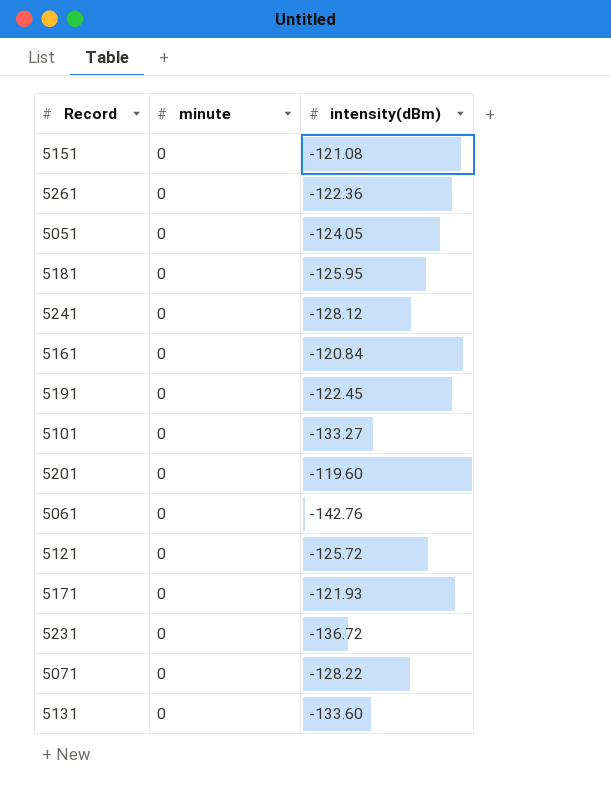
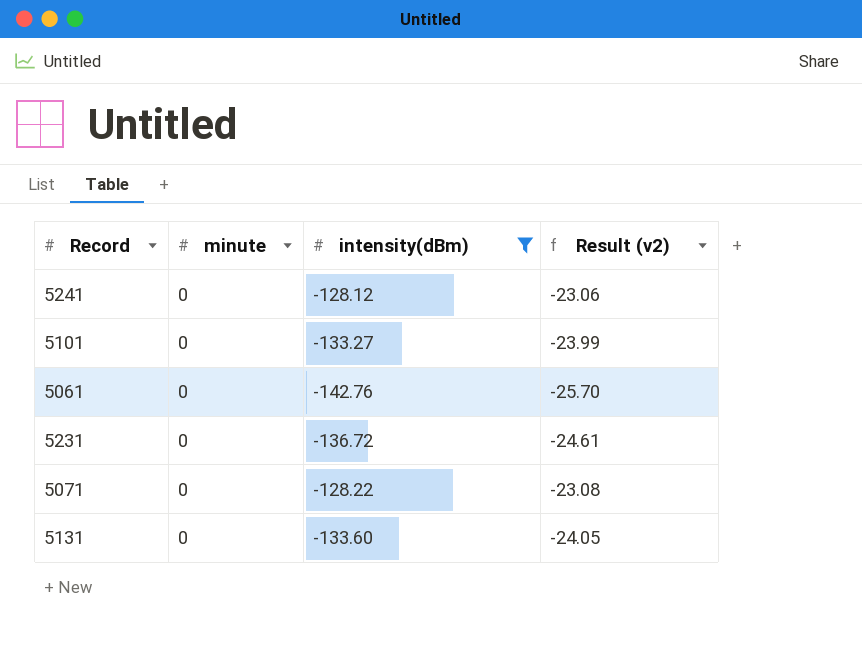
filter: none -> intensity(dBm) <= -128.12
column Result (v2) | formula: none -> [intensity(dBm)] * 0.18

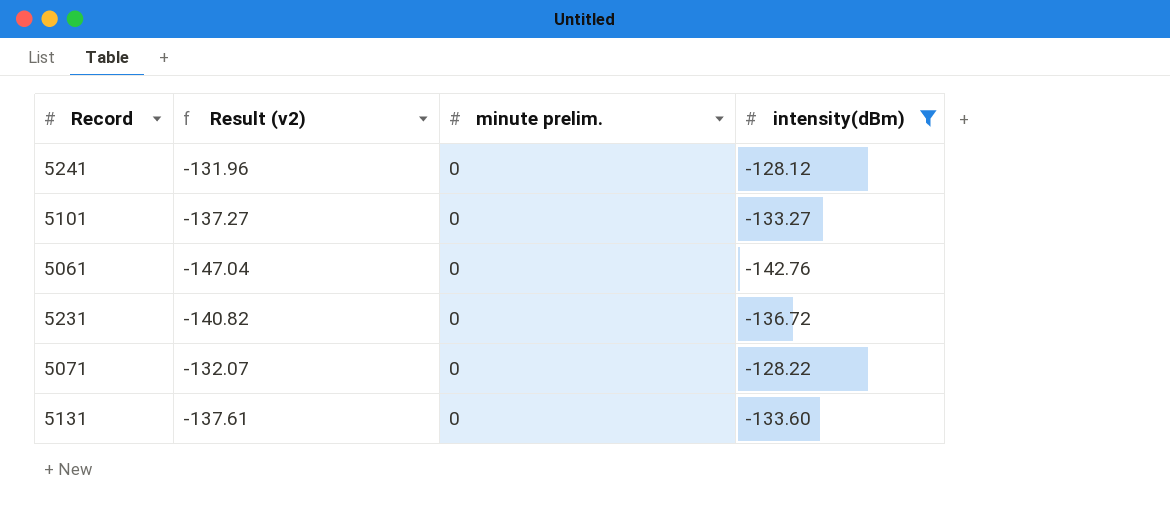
column Result (v2) | formula: [intensity(dBm)] * 0.18 -> [intensity(dBm)] * 1.03
column Result (v2) | position: 4 -> 2
column name: minute -> minute prelim.

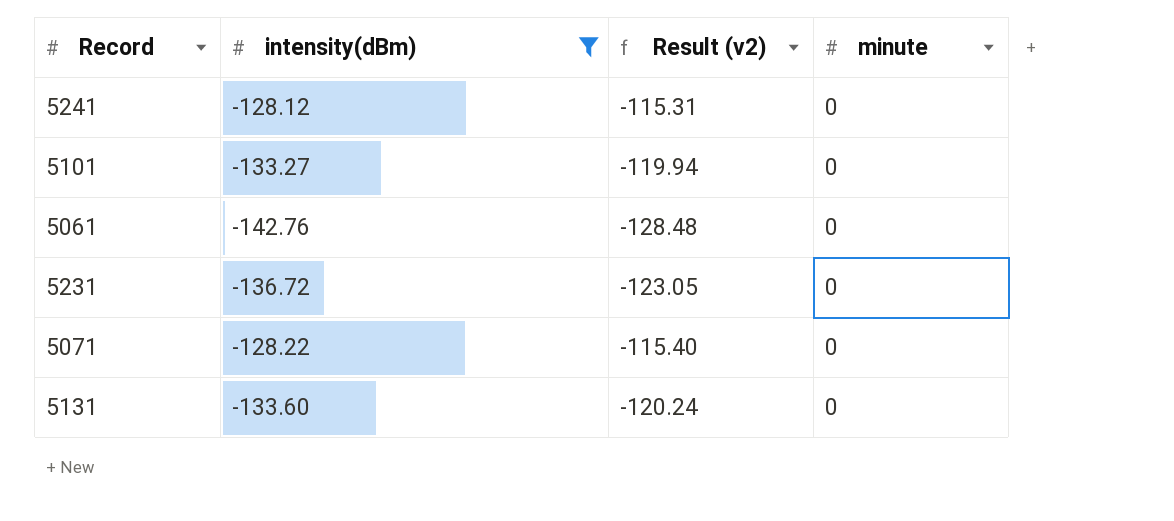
column intensity(dBm) | position: 4 -> 2
column Result (v2) | formula: [intensity(dBm)] * 1.03 -> [intensity(dBm)] * 0.9
column name: minute prelim. -> minute

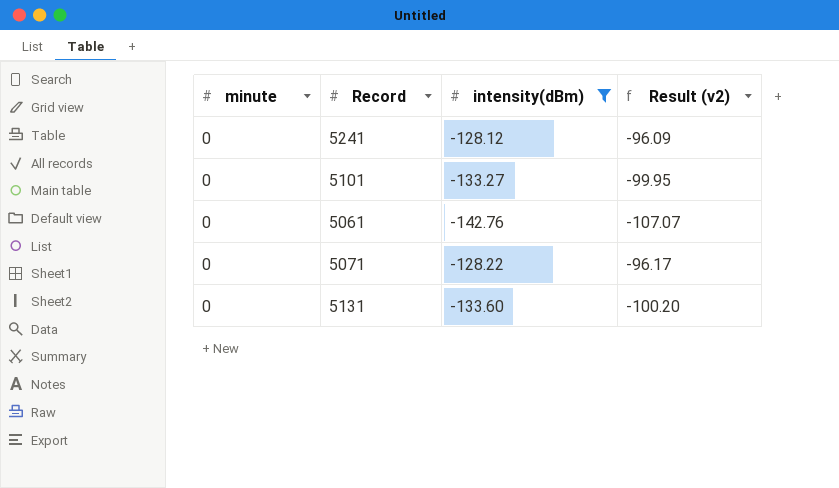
column minute | position: 4 -> 1
column Result (v2) | formula: [intensity(dBm)] * 0.9 -> [intensity(dBm)] * 0.75
row 5231: -136.72 | -123.05 | 0 -> none

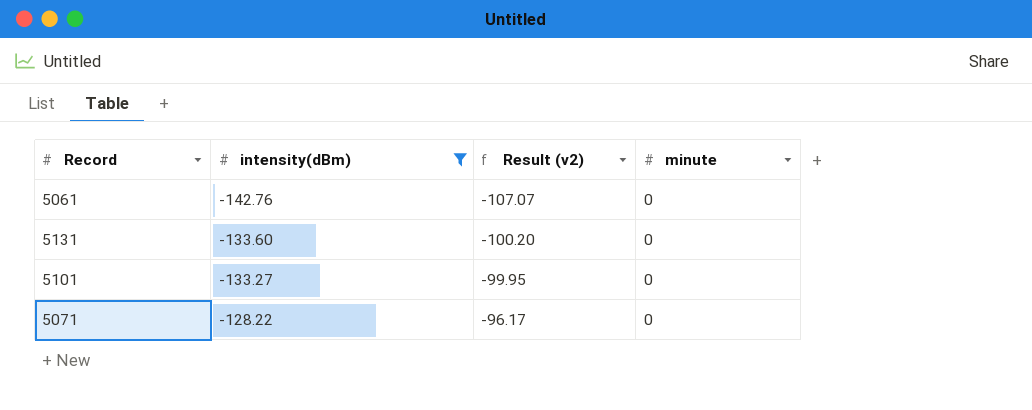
row order: none -> intensity(dBm) ascending
column minute | position: 1 -> 4
row 5241: 0 | -128.12 | -96.09 -> none

